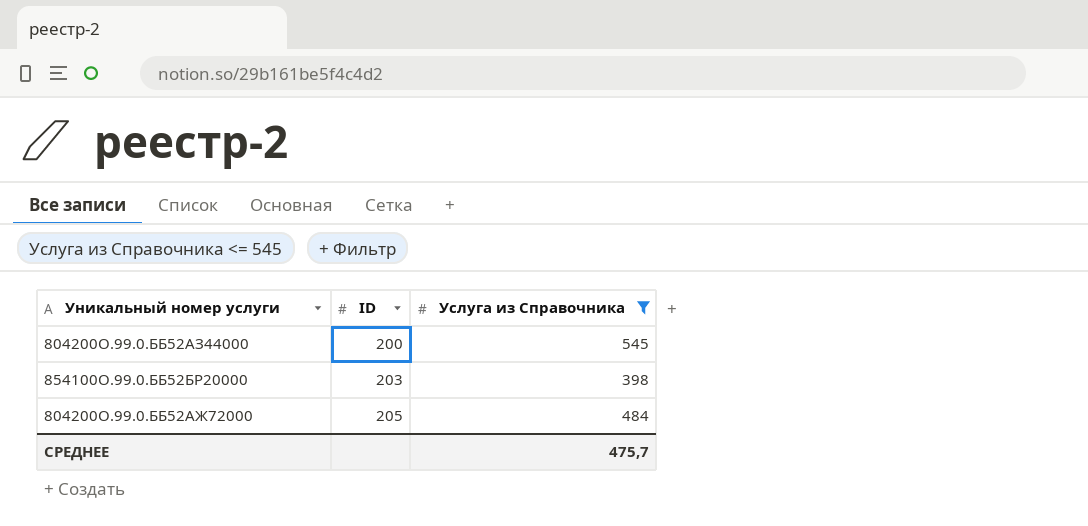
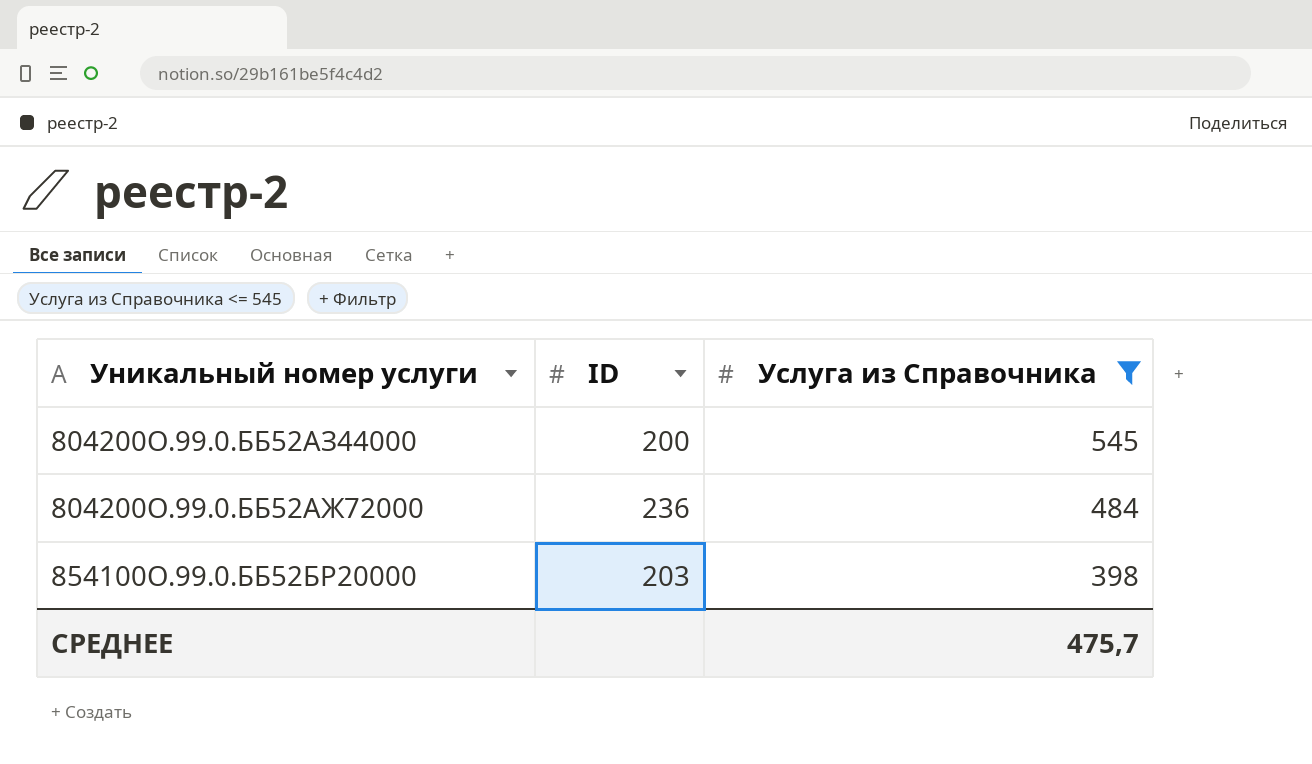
row order: ID ascending -> Услуга из Справочника descending
804200О.99.0.ББ52АЖ72000 | ID: 205 -> 236

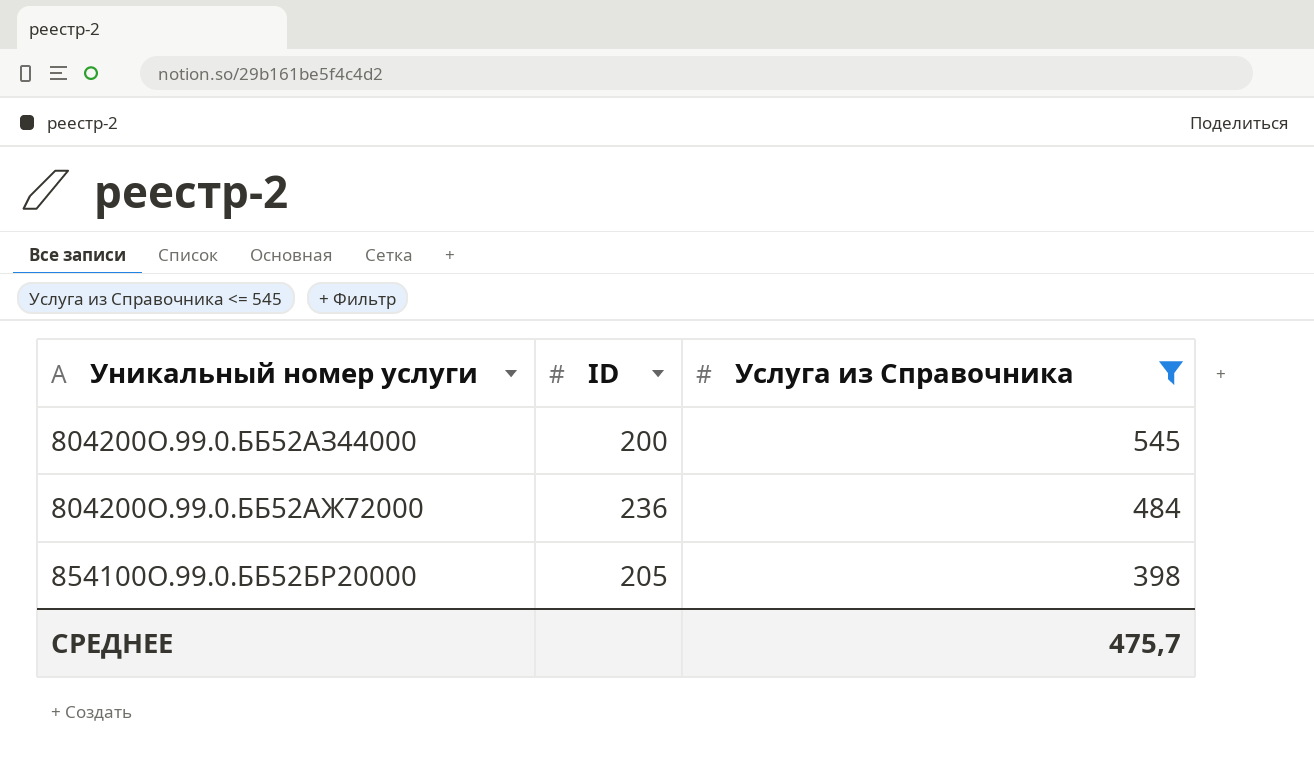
854100О.99.0.ББ52БР20000 | ID: 203 -> 205

